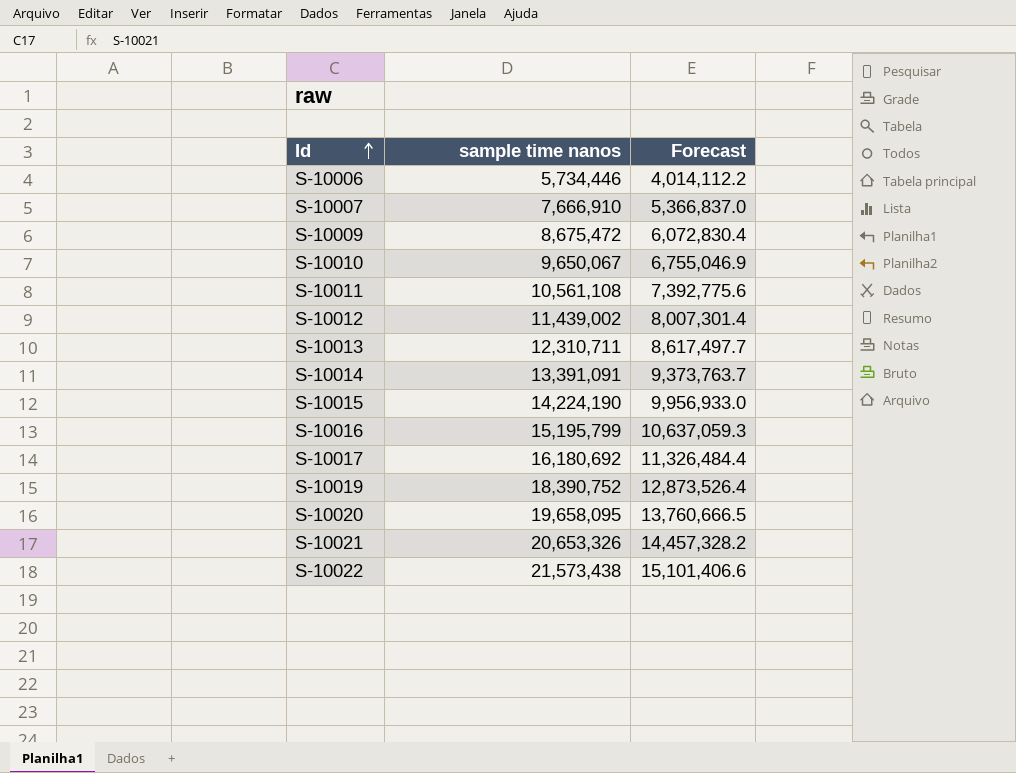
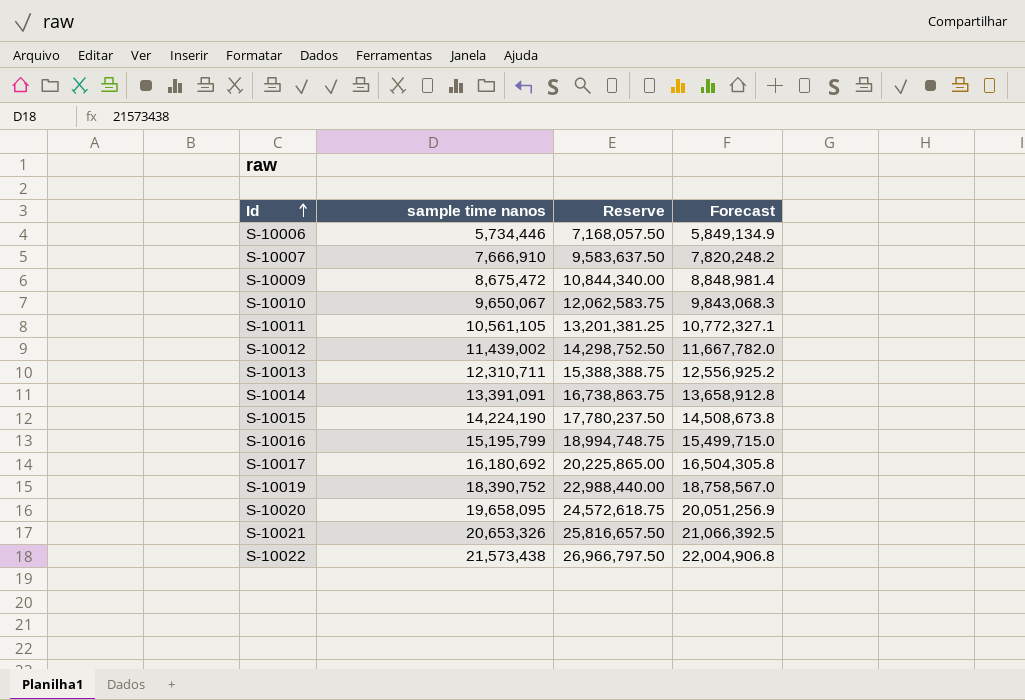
column Reserve | formula: none -> [sample time nanos] * 1.25
column Forecast | formula: [sample time nanos] * 0.7 -> [sample time nanos] * 1.02
S-10011 | sample time nanos: 10,561,108 -> 10,561,105

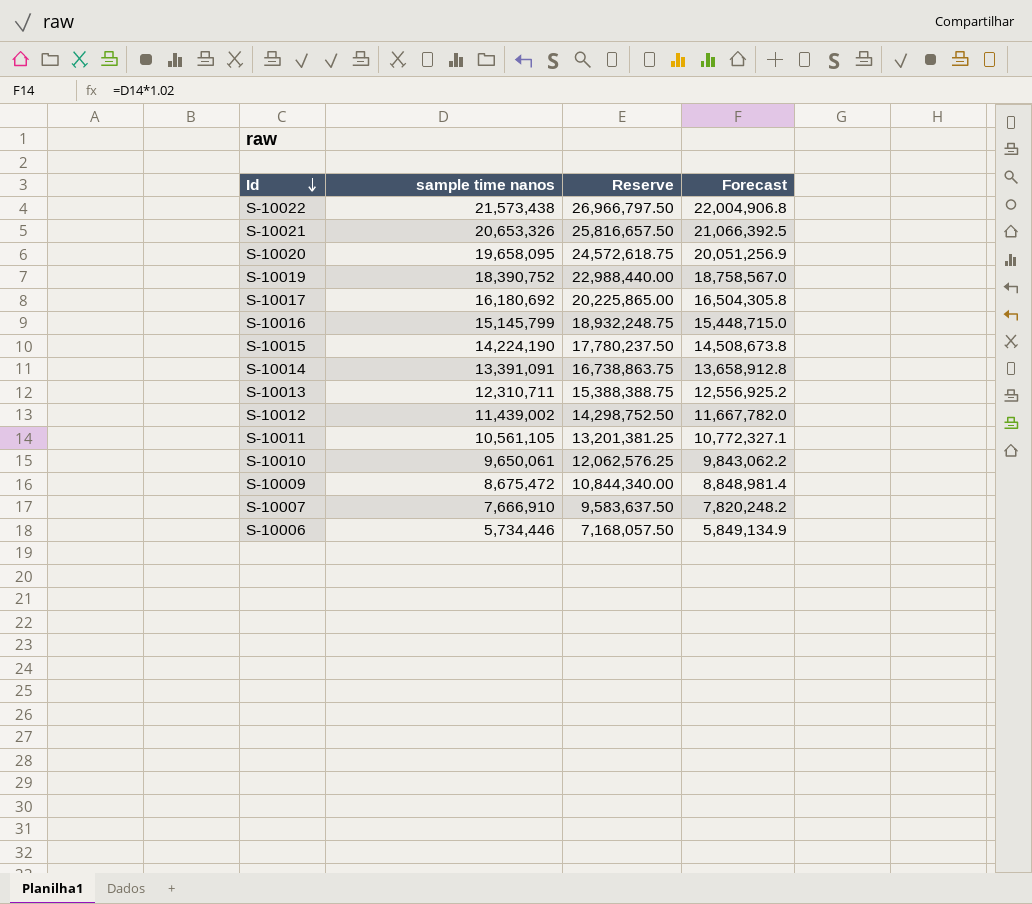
row order: Id ascending -> Id descending
S-10016 | sample time nanos: 15,195,799 -> 15,145,799
S-10016 | Reserve: 18,994,748.75 -> 18,932,248.75
S-10016 | Forecast: 15,499,715.0 -> 15,448,715.0
S-10010 | sample time nanos: 9,650,067 -> 9,650,061
S-10010 | Reserve: 12,062,583.75 -> 12,062,576.25
S-10010 | Forecast: 9,843,068.3 -> 9,843,062.2

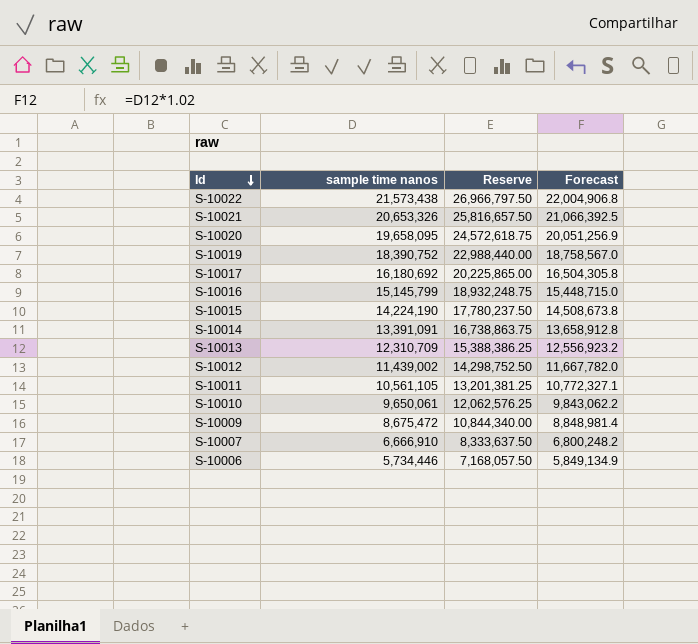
S-10013 | sample time nanos: 12,310,711 -> 12,310,709
S-10013 | Reserve: 15,388,388.75 -> 15,388,386.25
S-10013 | Forecast: 12,556,925.2 -> 12,556,923.2
S-10007 | sample time nanos: 7,666,910 -> 6,666,910
S-10007 | Reserve: 9,583,637.50 -> 8,333,637.50
S-10007 | Forecast: 7,820,248.2 -> 6,800,248.2

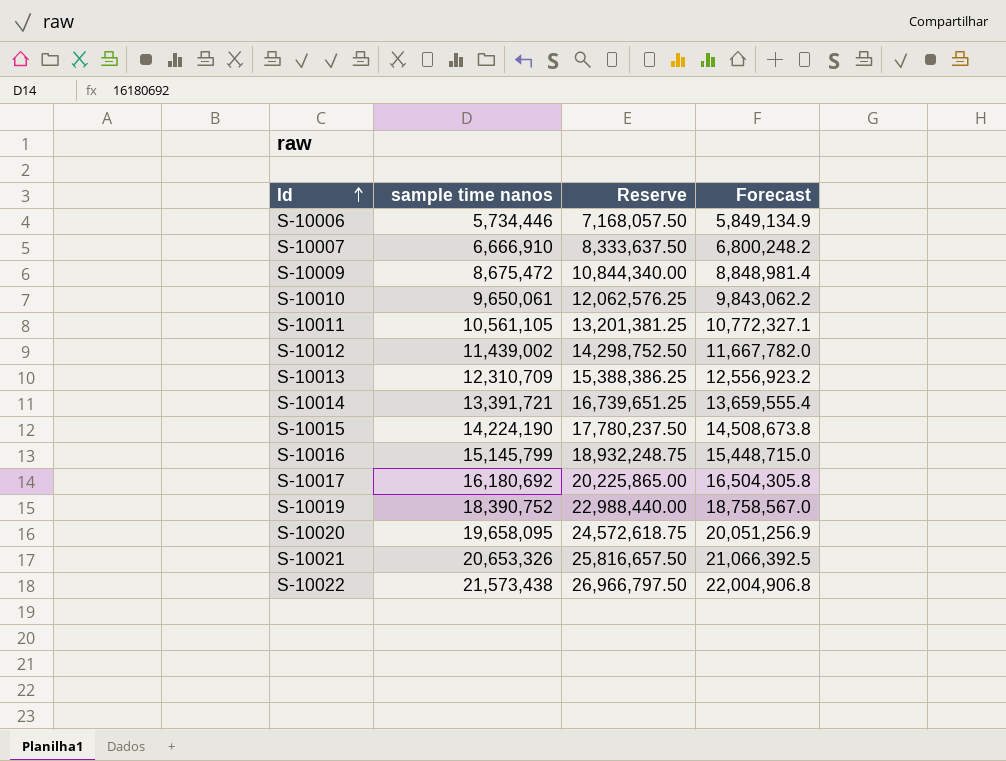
row order: Id descending -> Id ascending
S-10014 | sample time nanos: 13,391,091 -> 13,391,721
S-10014 | Reserve: 16,738,863.75 -> 16,739,651.25
S-10014 | Forecast: 13,658,912.8 -> 13,659,555.4

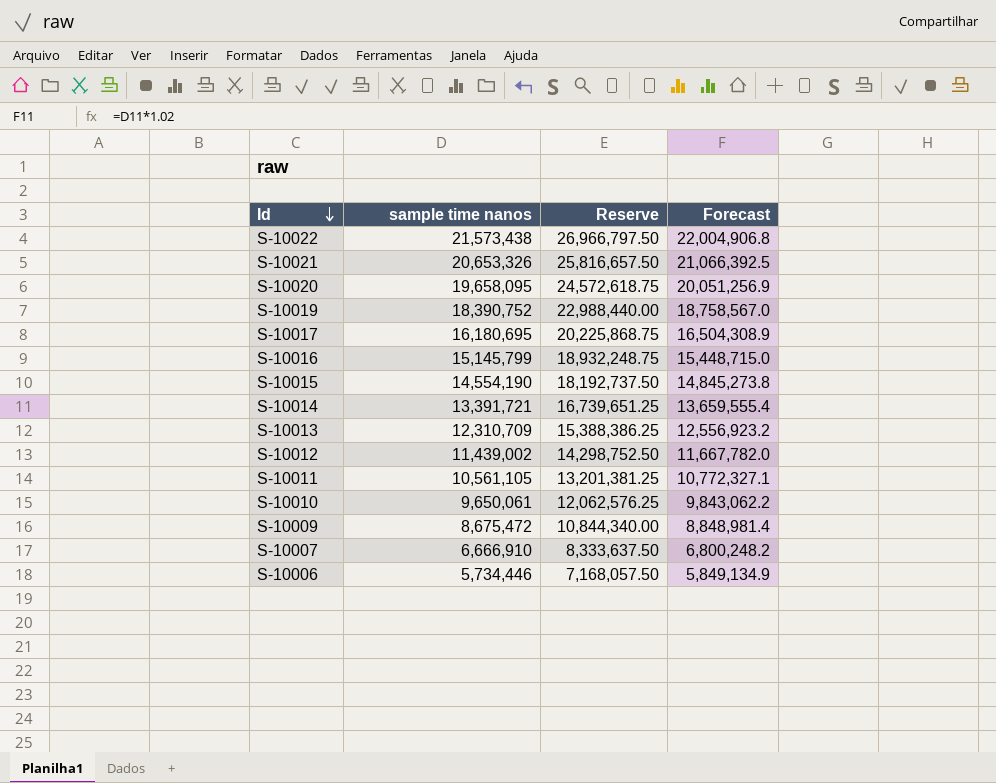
row order: Id ascending -> Id descending
S-10017 | sample time nanos: 16,180,692 -> 16,180,695
S-10017 | Reserve: 20,225,865.00 -> 20,225,868.75
S-10017 | Forecast: 16,504,305.8 -> 16,504,308.9
S-10015 | sample time nanos: 14,224,190 -> 14,554,190
S-10015 | Reserve: 17,780,237.50 -> 18,192,737.50
S-10015 | Forecast: 14,508,673.8 -> 14,845,273.8

